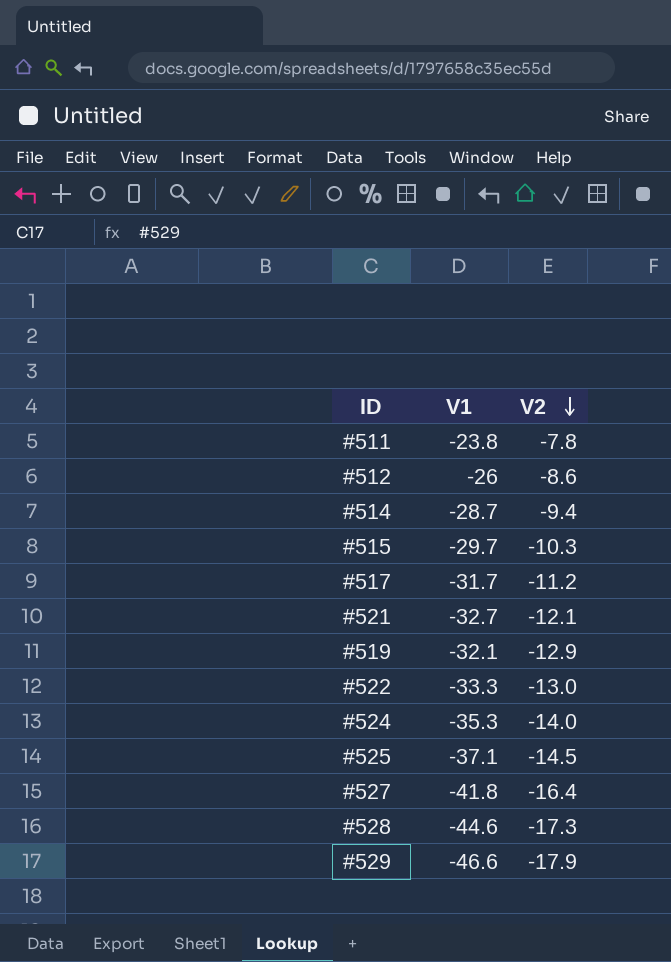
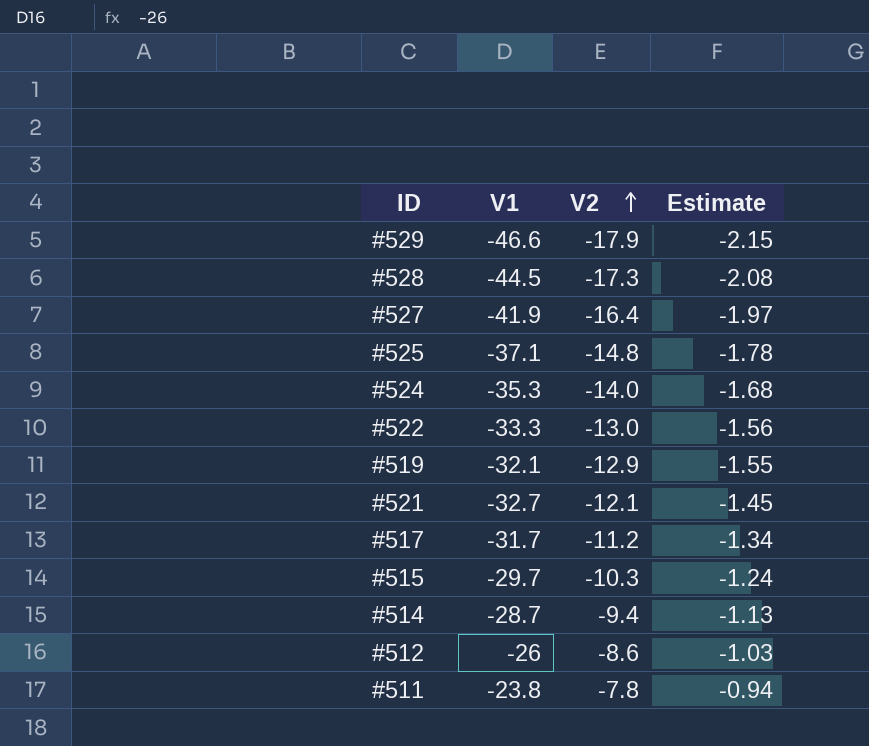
row order: V2 descending -> V2 ascending
column Estimate | formula: none -> [V2] * 0.12
#528 | V1: -44.6 -> -44.5
#527 | V1: -41.8 -> -41.9
#525 | V2: -14.5 -> -14.8

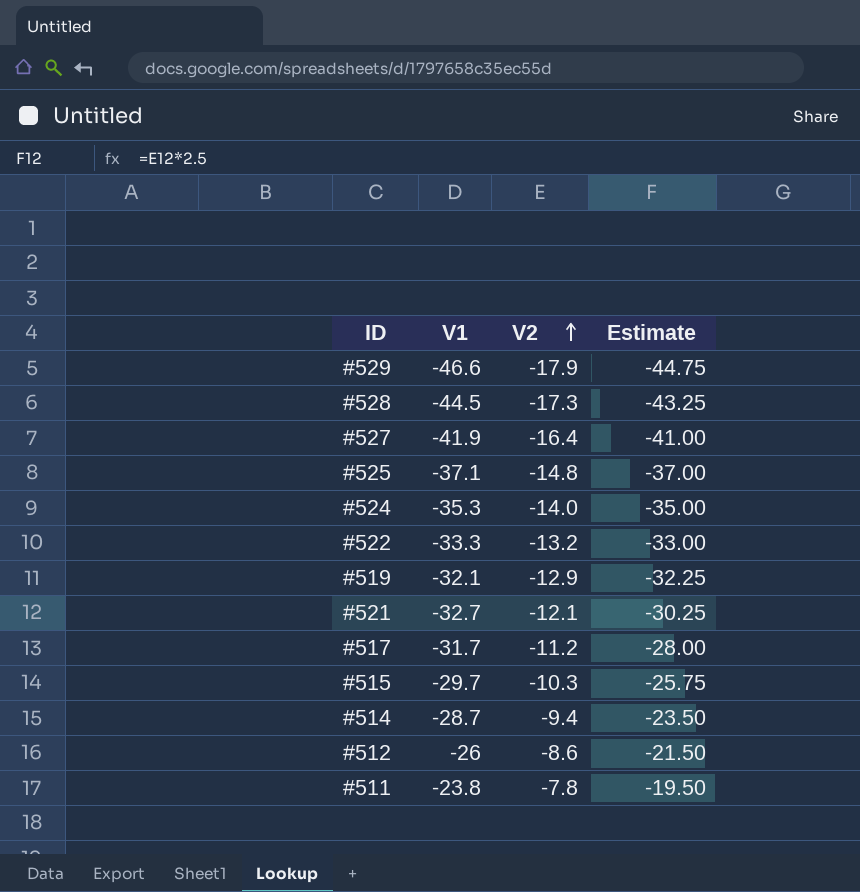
column Estimate | formula: [V2] * 0.12 -> [V2] * 2.5
#522 | V2: -13.0 -> -13.2

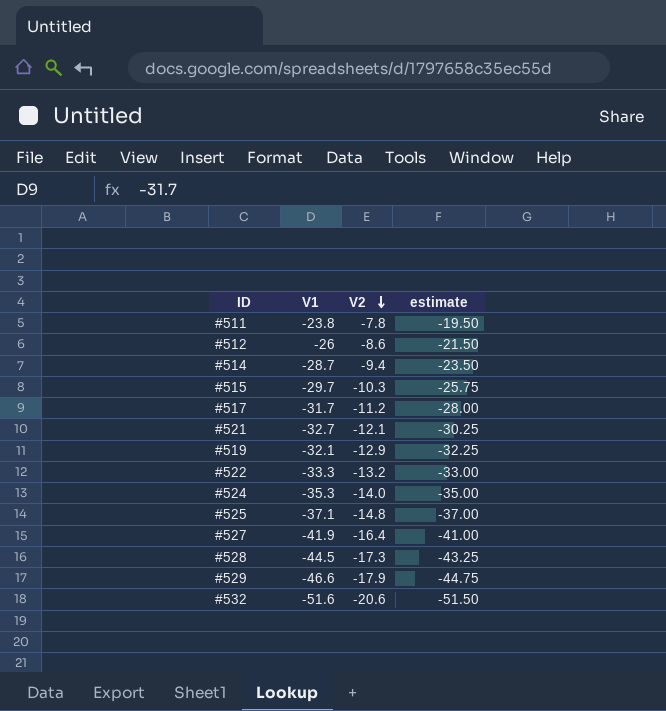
row order: V2 ascending -> V2 descending
column name: Estimate -> estimate
row #532: none -> -51.6 | -20.6 | -51.50

